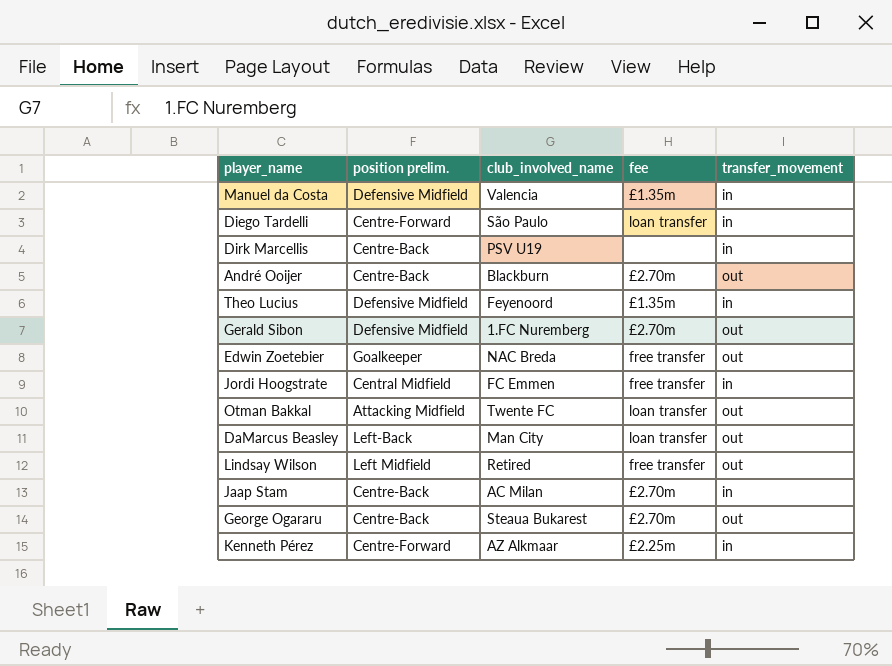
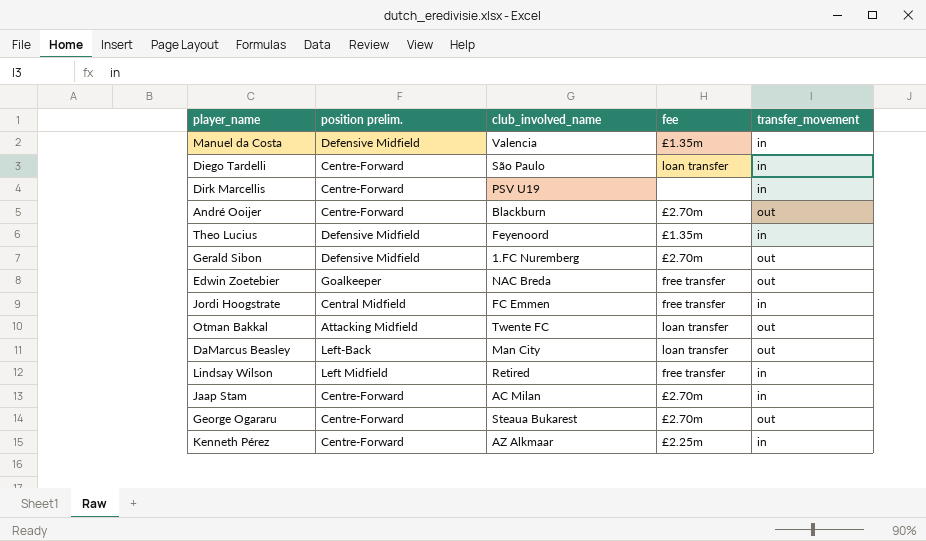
Dirk Marcellis | position prelim.: Centre-Back -> Centre-Forward
André Ooijer | position prelim.: Centre-Back -> Centre-Forward
Lindsay Wilson | transfer_movement: out -> in
Jaap Stam | position prelim.: Centre-Back -> Centre-Forward
George Ogararu | position prelim.: Centre-Back -> Centre-Forward

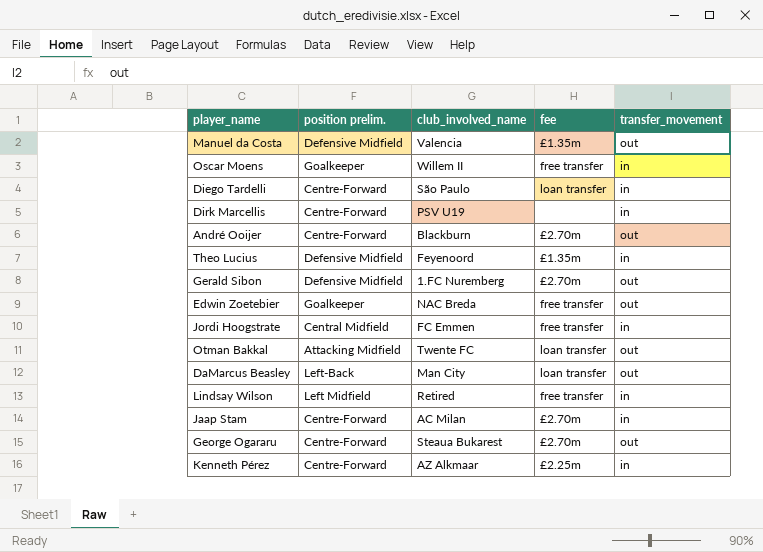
Manuel da Costa | transfer_movement: in -> out
row Oscar Moens: none -> Goalkeeper | Willem II | free transfer | in

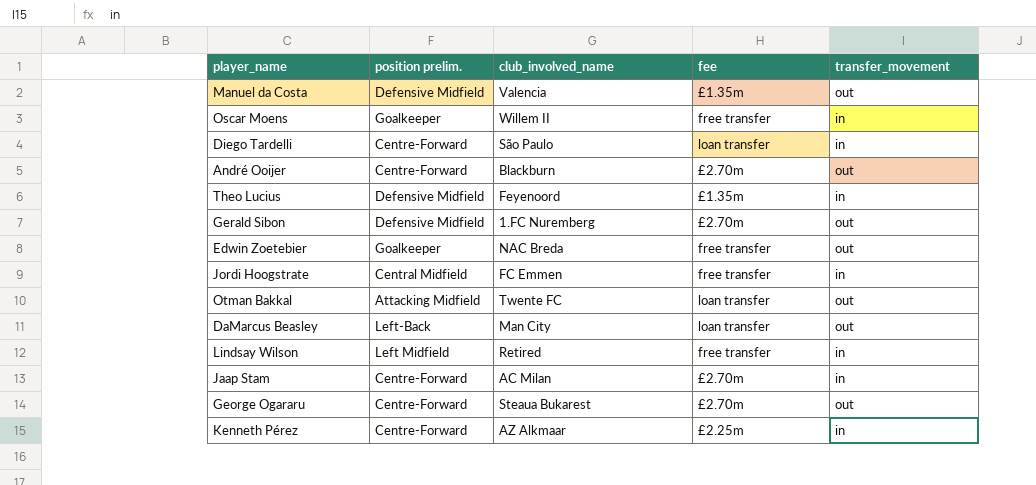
row Dirk Marcellis: Centre-Forward | PSV U19 | none | in -> none

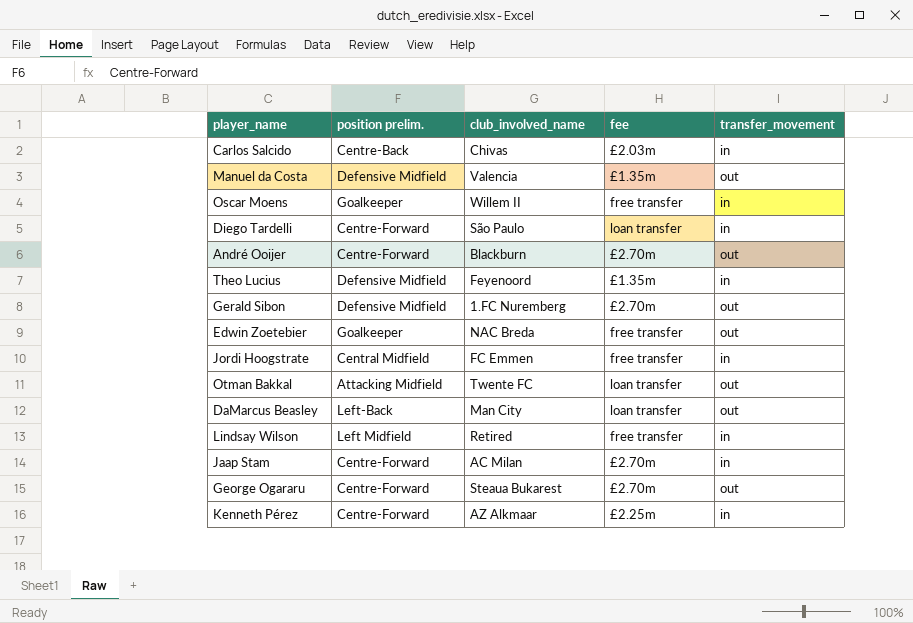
row Carlos Salcido: none -> Centre-Back | Chivas | £2.03m | in

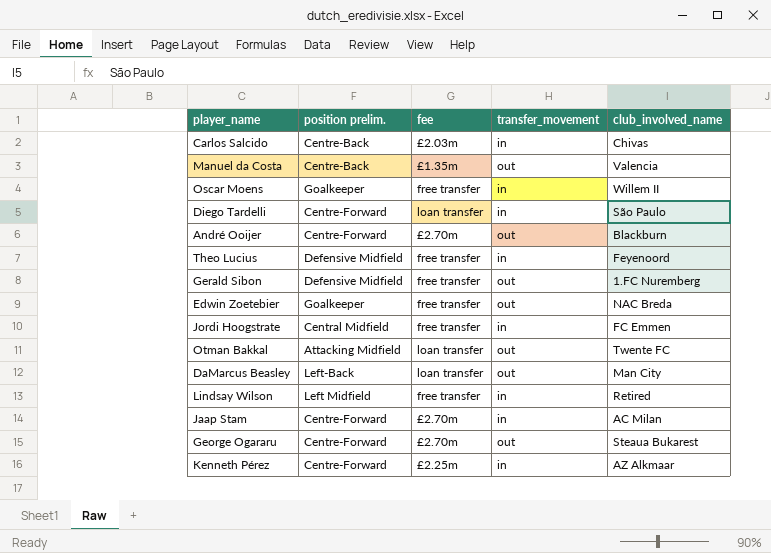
column club_involved_name | position: 3 -> 5
Manuel da Costa | position prelim.: Defensive Midfield -> Centre-Back
Theo Lucius | fee: £1.35m -> free transfer
Gerald Sibon | fee: £2.70m -> free transfer

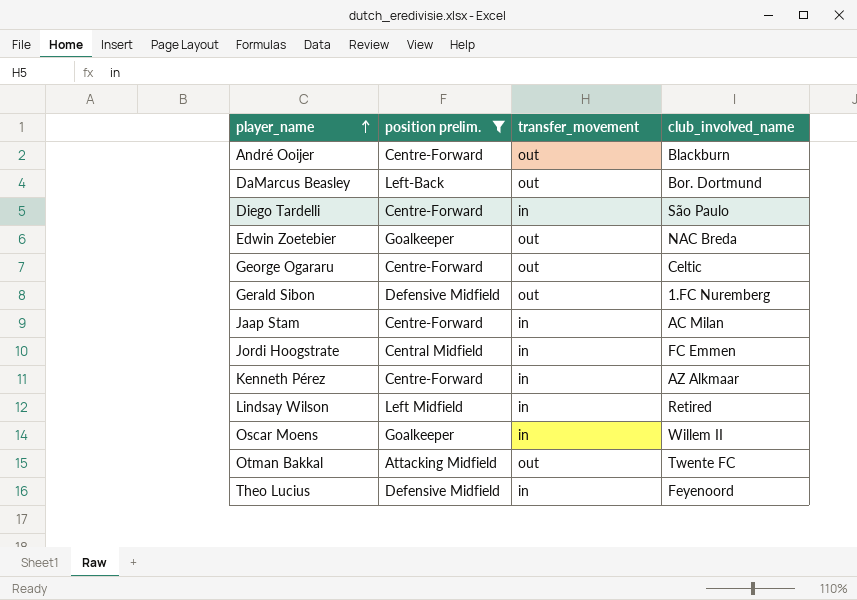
filter: none -> position prelim. != Centre-Back
row order: none -> player_name ascending
column fee | position: 3 -> none
DaMarcus Beasley | club_involved_name: Man City -> Bor. Dortmund
George Ogararu | club_involved_name: Steaua Bukarest -> Celtic

